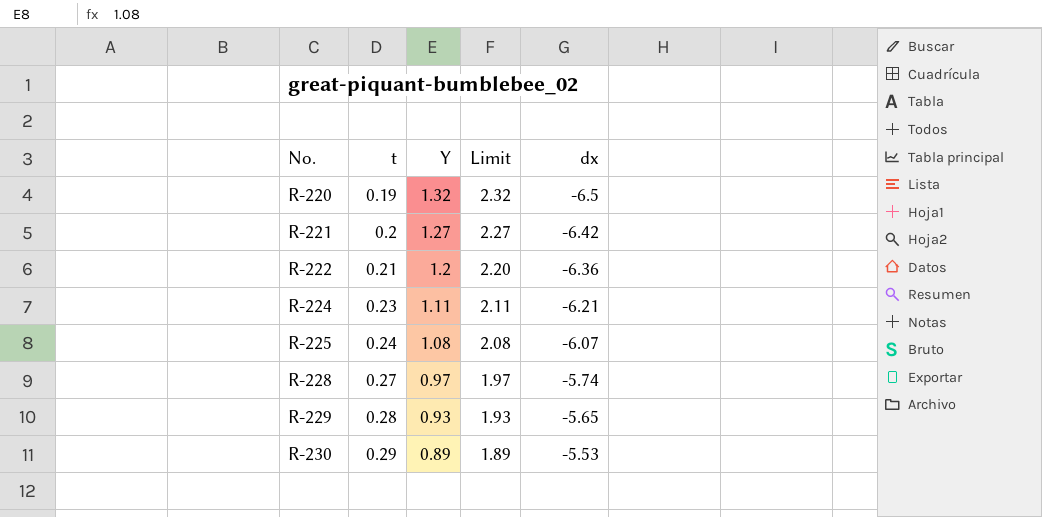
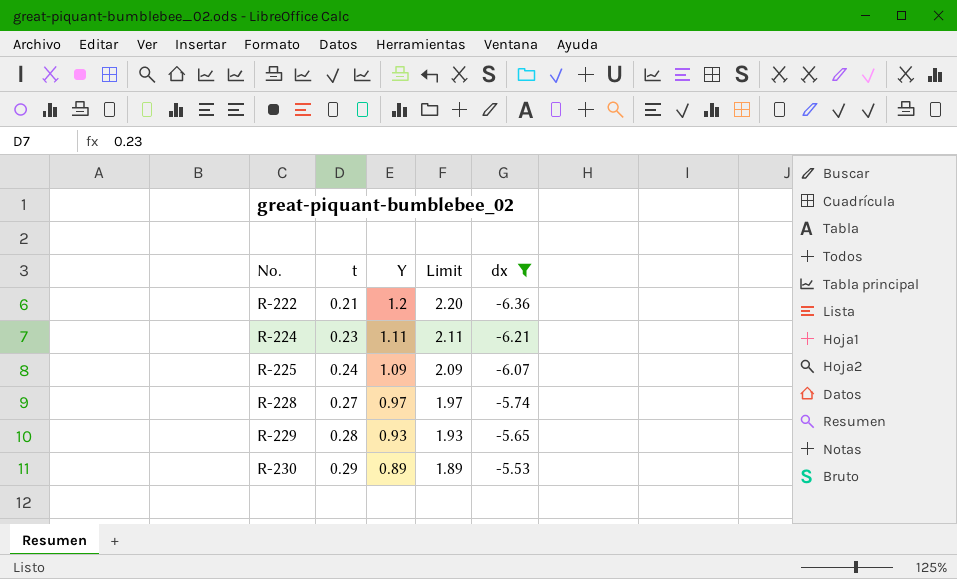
filter: none -> dx >= -6.36
R-225 | Y: 1.08 -> 1.09
R-225 | Limit: 2.08 -> 2.09

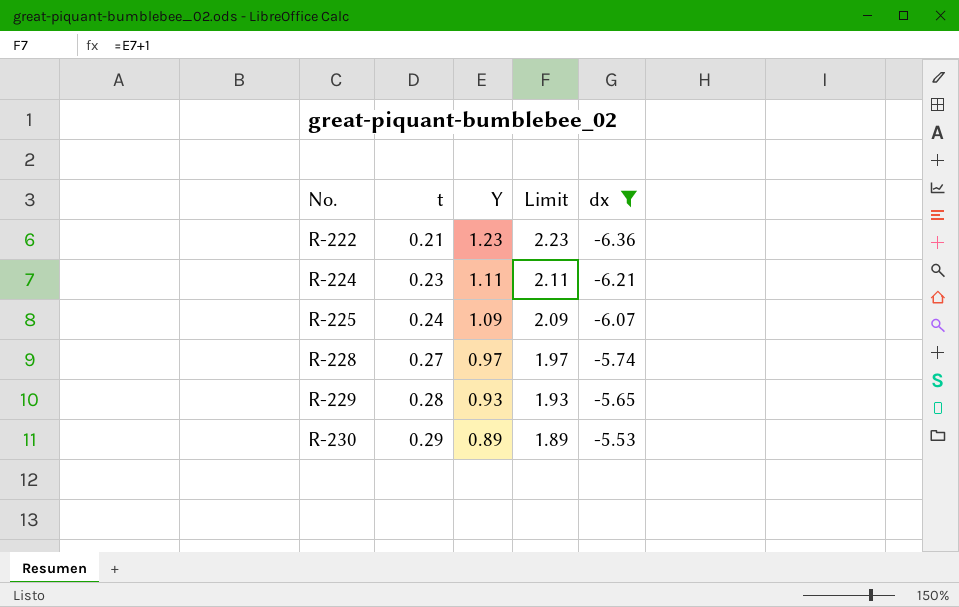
R-222 | Y: 1.2 -> 1.23
R-222 | Limit: 2.20 -> 2.23

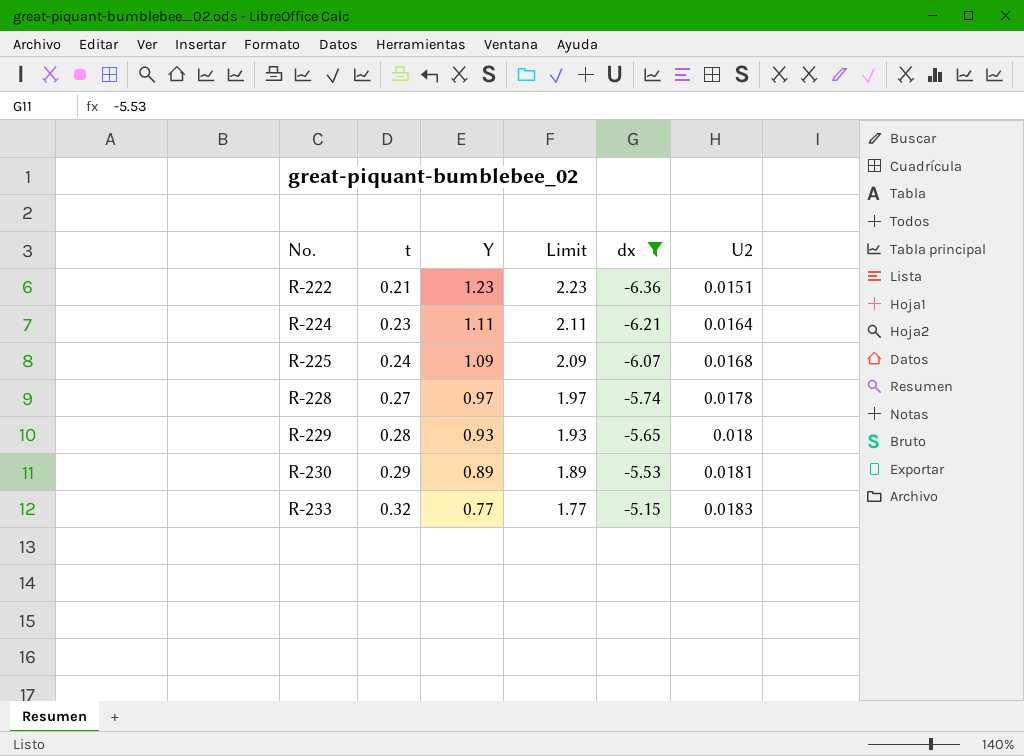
column U2 | position: none -> 6
row R-233: none -> 0.32 | 0.77 | 1.77 | -5.15 | 0.0183

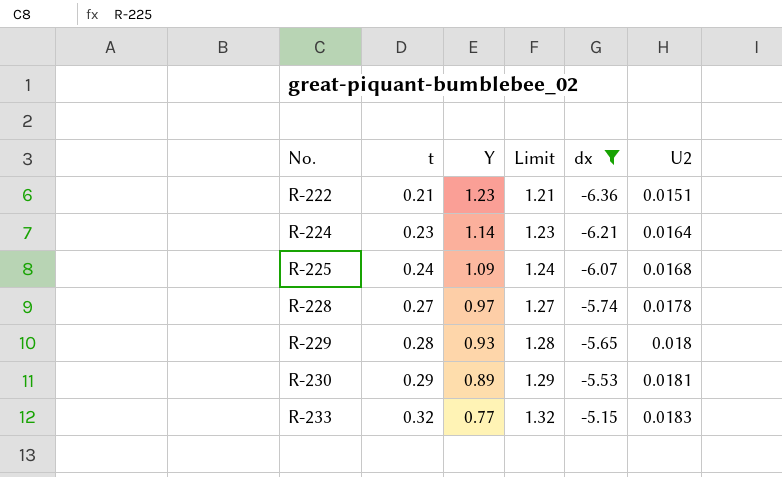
column Limit | formula: [Y] + 1 -> [t] + 1
R-224 | Y: 1.11 -> 1.14

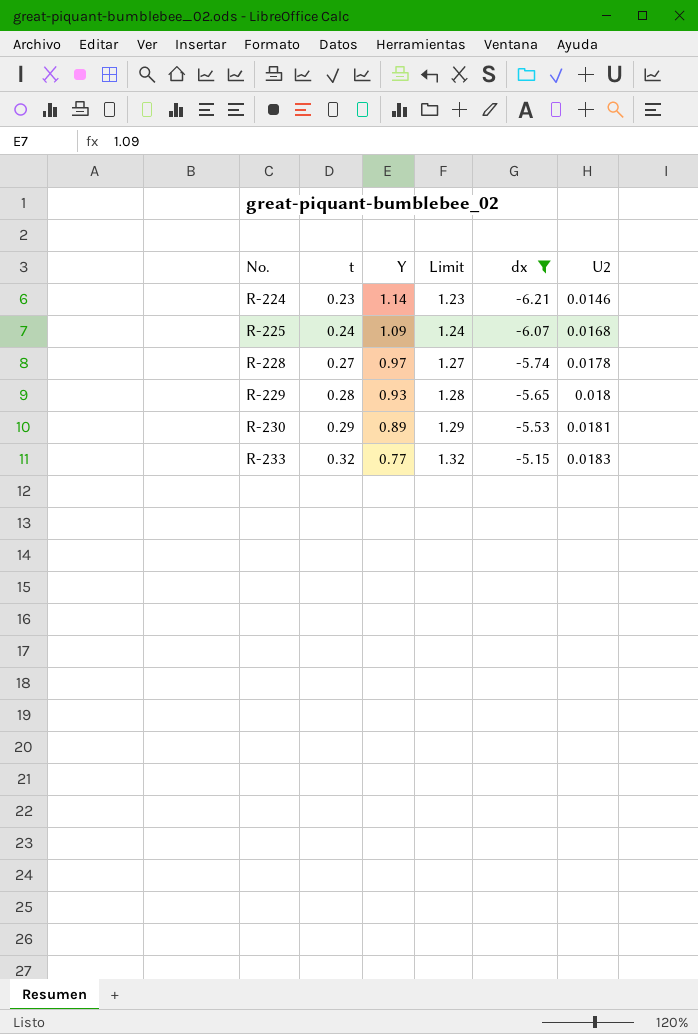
row R-222: 0.21 | 1.23 | 1.21 | -6.36 | 0.0151 -> none
R-224 | U2: 0.0164 -> 0.0146

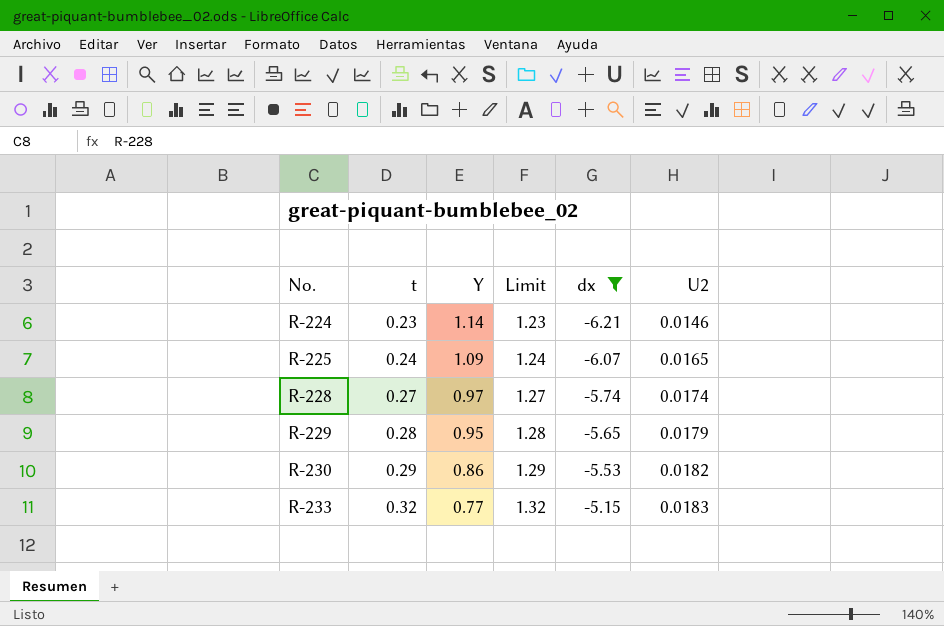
R-225 | U2: 0.0168 -> 0.0165
R-228 | U2: 0.0178 -> 0.0174
R-229 | Y: 0.93 -> 0.95
R-229 | U2: 0.018 -> 0.0179
R-230 | Y: 0.89 -> 0.86
R-230 | U2: 0.0181 -> 0.0182

